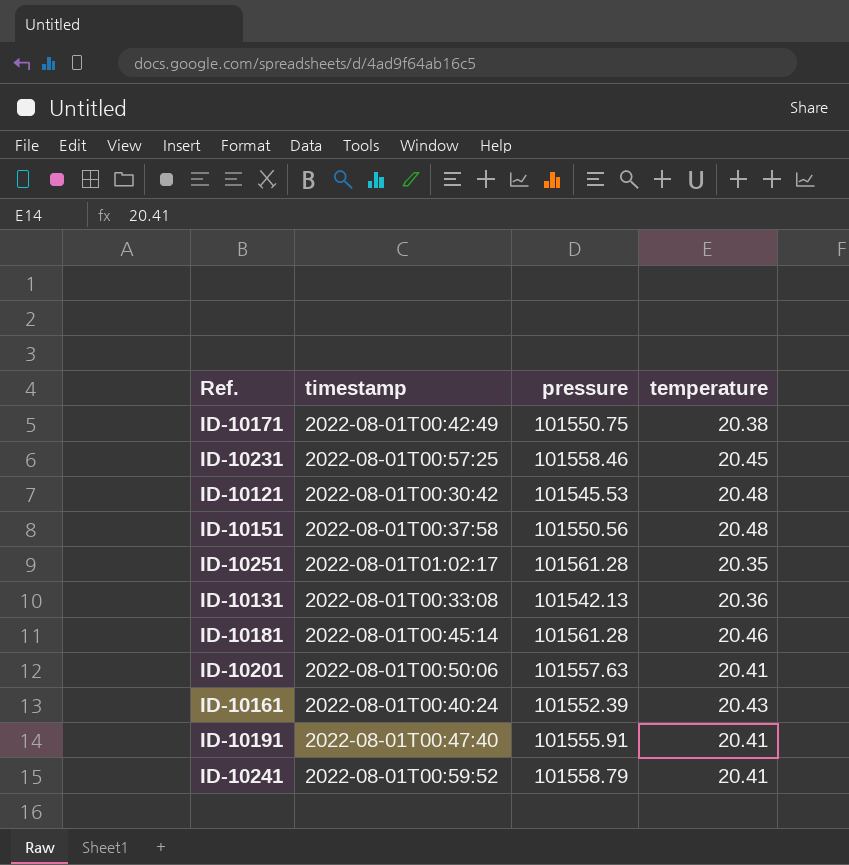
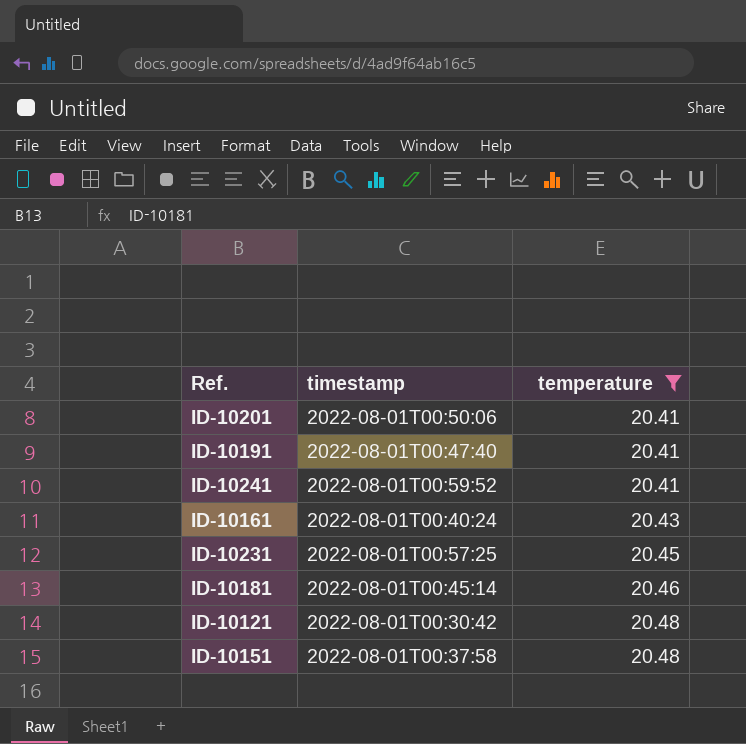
filter: none -> temperature >= 20.41
row order: none -> temperature ascending
column pressure | position: 3 -> none

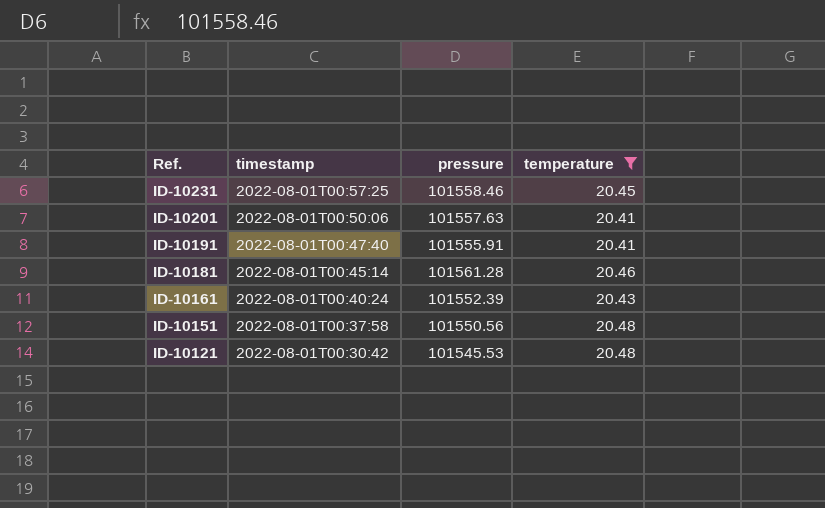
row order: temperature ascending -> Ref. descending
column pressure | position: none -> 3
row ID-10241: 2022-08-01T00:59:52 | 20.41 -> none

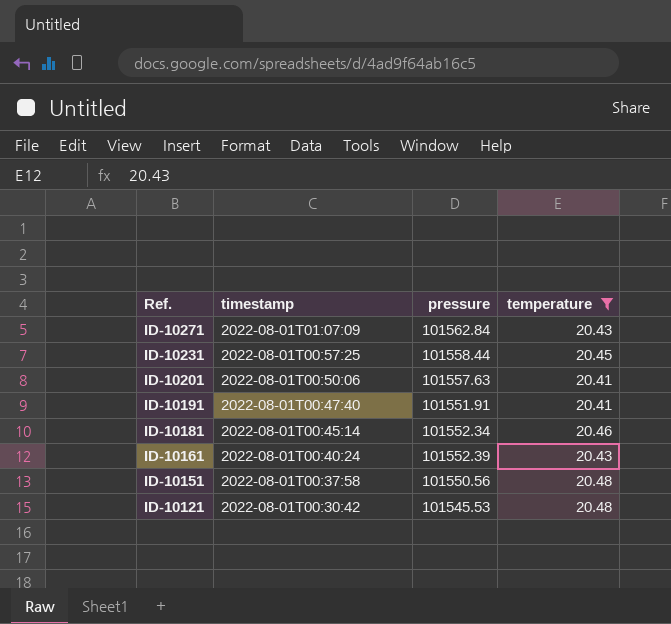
row ID-10271: none -> 2022-08-01T01:07:09 | 101562.84 | 20.43
ID-10231 | pressure: 101558.46 -> 101558.44
ID-10191 | pressure: 101555.91 -> 101551.91
ID-10181 | pressure: 101561.28 -> 101552.34

